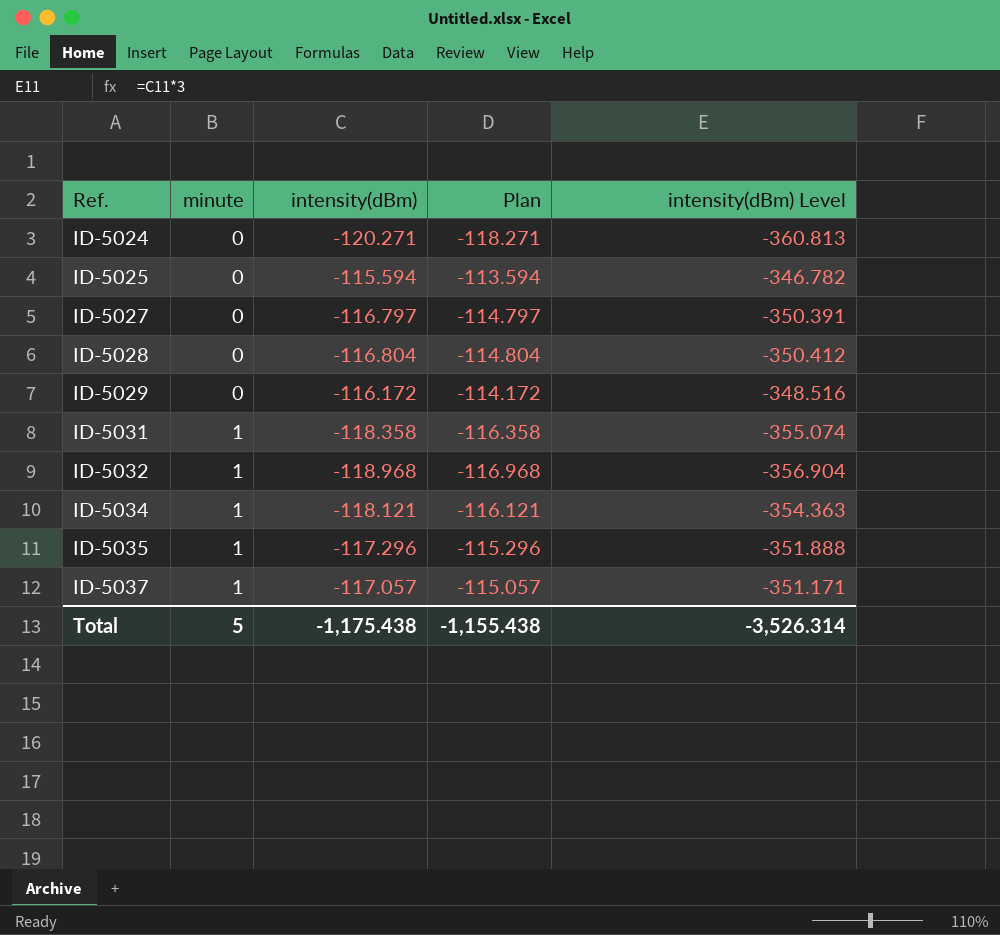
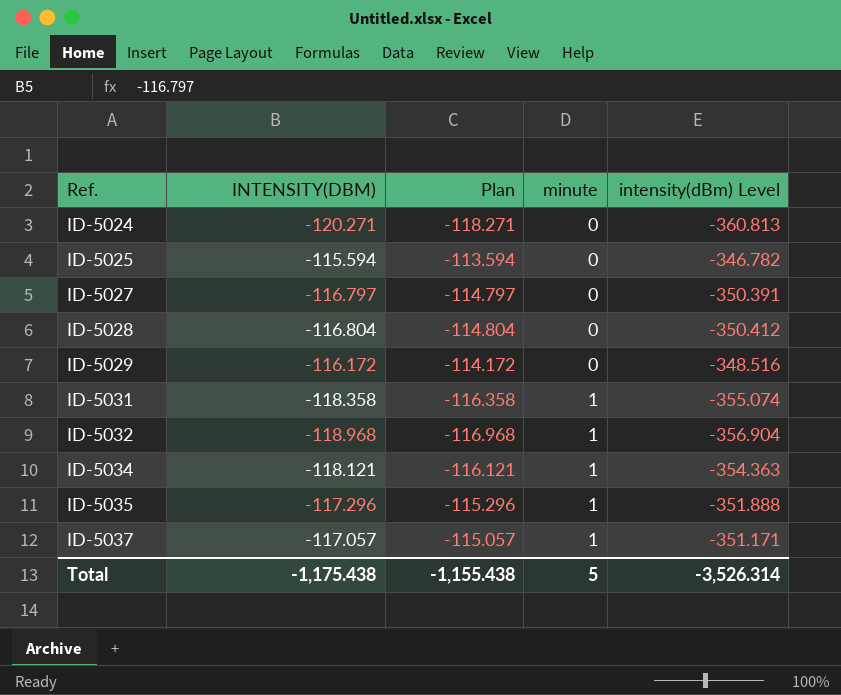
column name: intensity(dBm) -> INTENSITY(DBM)
column minute | position: 2 -> 4

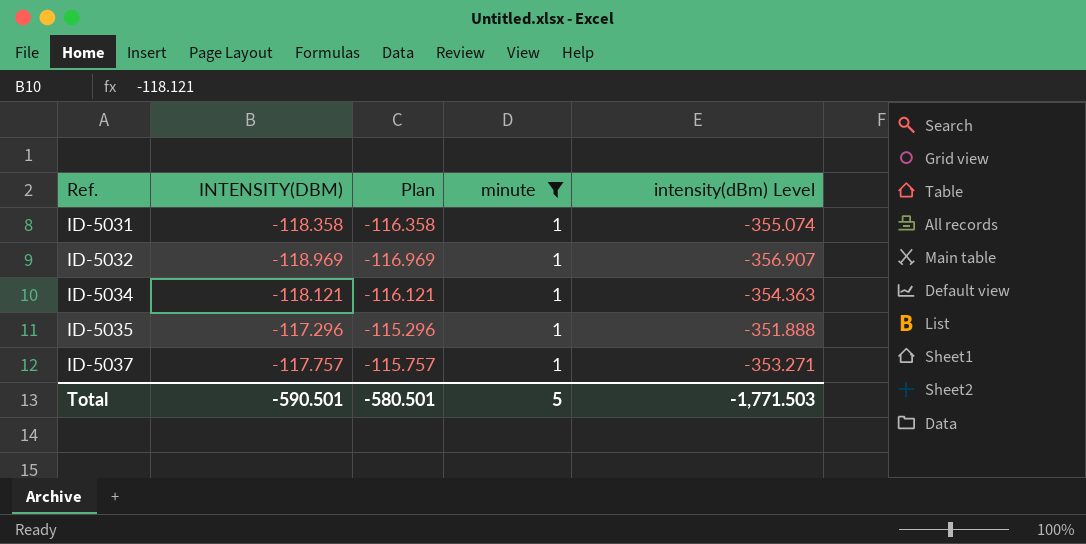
filter: none -> minute = 1
ID-5032 | INTENSITY(DBM): -118.968 -> -118.969
ID-5032 | Plan: -116.968 -> -116.969
ID-5032 | intensity(dBm) Level: -356.904 -> -356.907
ID-5037 | INTENSITY(DBM): -117.057 -> -117.757
ID-5037 | Plan: -115.057 -> -115.757
ID-5037 | intensity(dBm) Level: -351.171 -> -353.271
Total | INTENSITY(DBM): -1,175.438 -> -590.501
Total | Plan: -1,155.438 -> -580.501
Total | intensity(dBm) Level: -3,526.314 -> -1,771.503

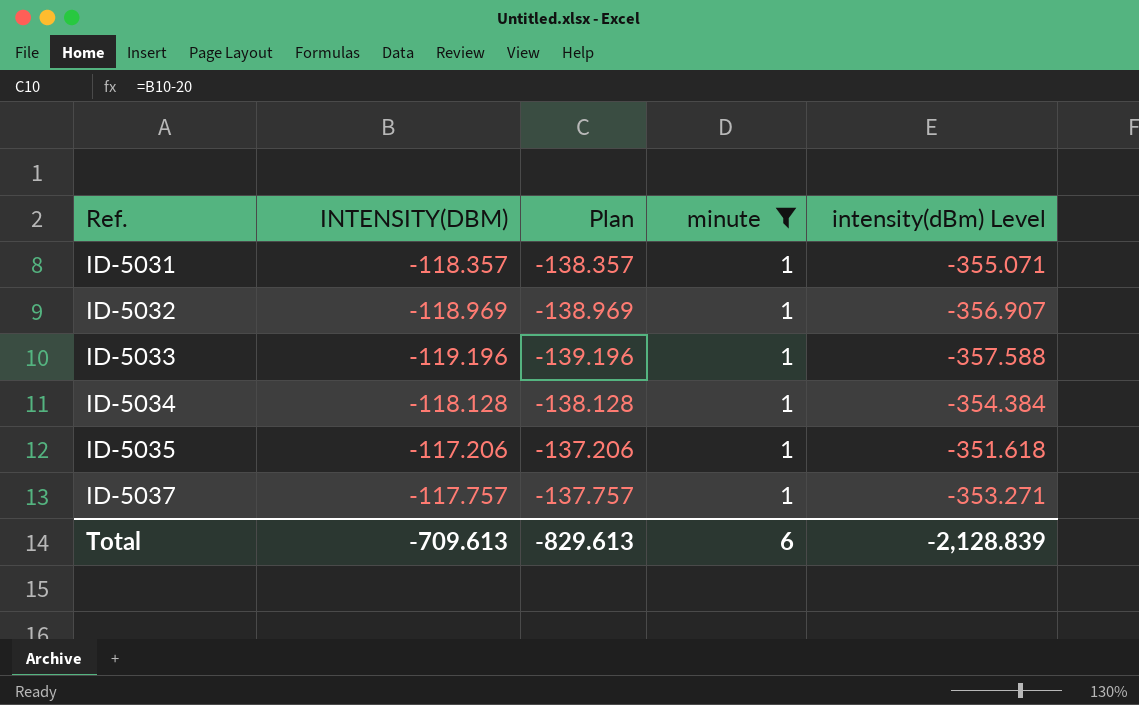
column Plan | formula: [INTENSITY(DBM)] + 2 -> [INTENSITY(DBM)] - 20
ID-5031 | INTENSITY(DBM): -118.358 -> -118.357
ID-5031 | intensity(dBm) Level: -355.074 -> -355.071
row ID-5033: none -> -119.196 | -139.196 | 1 | -357.588
ID-5034 | INTENSITY(DBM): -118.121 -> -118.128
ID-5034 | intensity(dBm) Level: -354.363 -> -354.384
ID-5035 | INTENSITY(DBM): -117.296 -> -117.206
ID-5035 | intensity(dBm) Level: -351.888 -> -351.618
Total | INTENSITY(DBM): -590.501 -> -709.613
Total | Plan: -580.501 -> -829.613
Total | minute: 5 -> 6
Total | intensity(dBm) Level: -1,771.503 -> -2,128.839

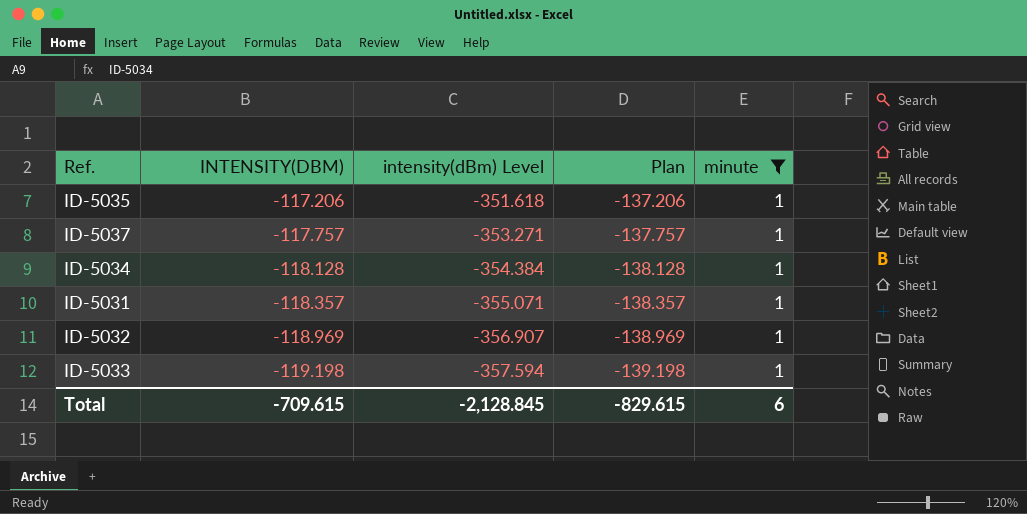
row order: Ref. ascending -> INTENSITY(DBM) descending
column intensity(dBm) Level | position: 5 -> 3
ID-5033 | INTENSITY(DBM): -119.196 -> -119.198
ID-5033 | intensity(dBm) Level: -357.588 -> -357.594
ID-5033 | Plan: -139.196 -> -139.198
Total | INTENSITY(DBM): -709.613 -> -709.615
Total | intensity(dBm) Level: -2,128.839 -> -2,128.845
Total | Plan: -829.613 -> -829.615

